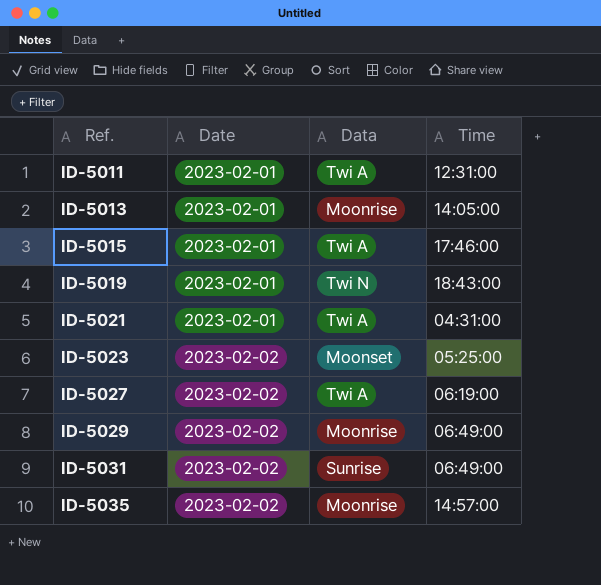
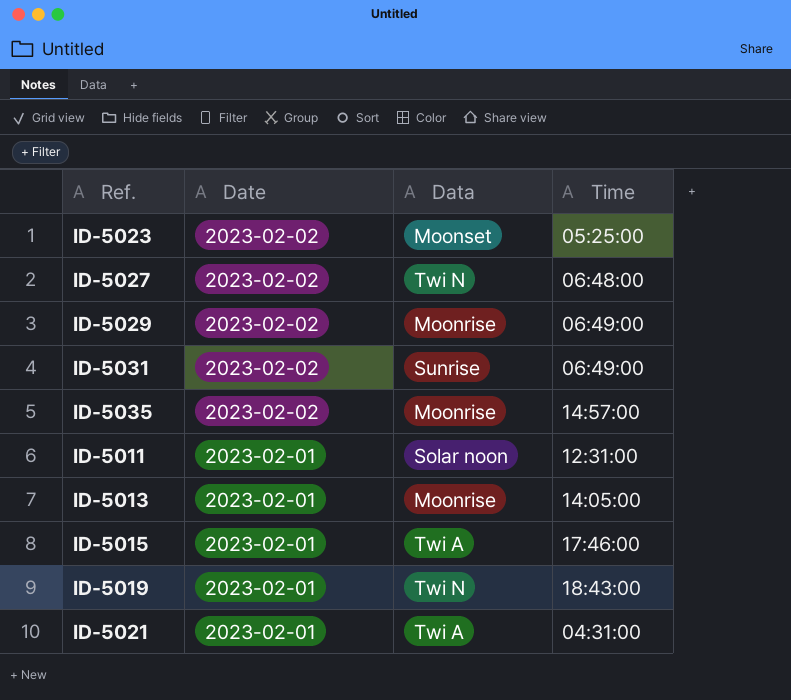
row order: Ref. ascending -> Date descending
ID-5027 | Data: Twi A -> Twi N
ID-5027 | Time: 06:19:00 -> 06:48:00
ID-5011 | Data: Twi A -> Solar noon

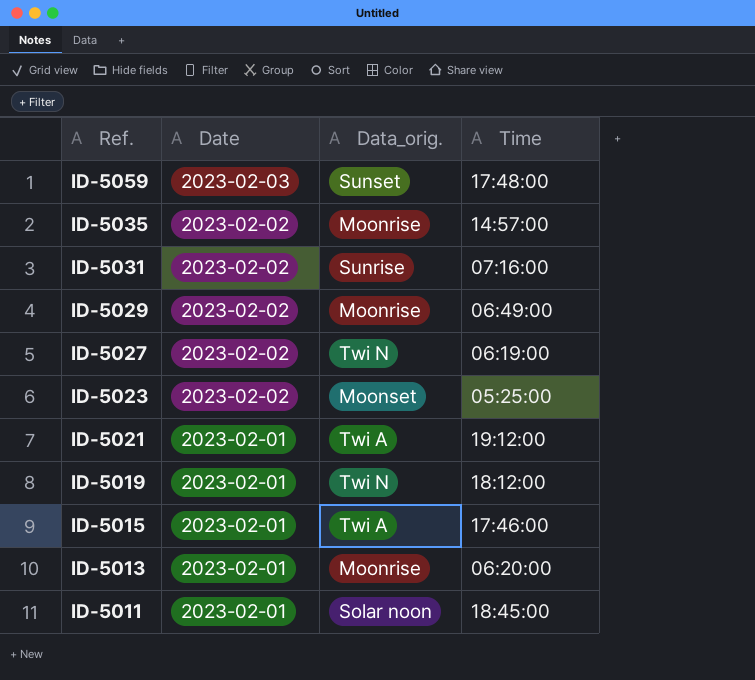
row order: Date descending -> Ref. descending
column name: Data -> Data_orig.
row ID-5059: none -> 2023-02-03 | Sunset | 17:48:00
ID-5031 | Time: 06:49:00 -> 07:16:00
ID-5027 | Time: 06:48:00 -> 06:19:00
ID-5021 | Time: 04:31:00 -> 19:12:00
ID-5019 | Time: 18:43:00 -> 18:12:00
ID-5013 | Time: 14:05:00 -> 06:20:00
ID-5011 | Time: 12:31:00 -> 18:45:00

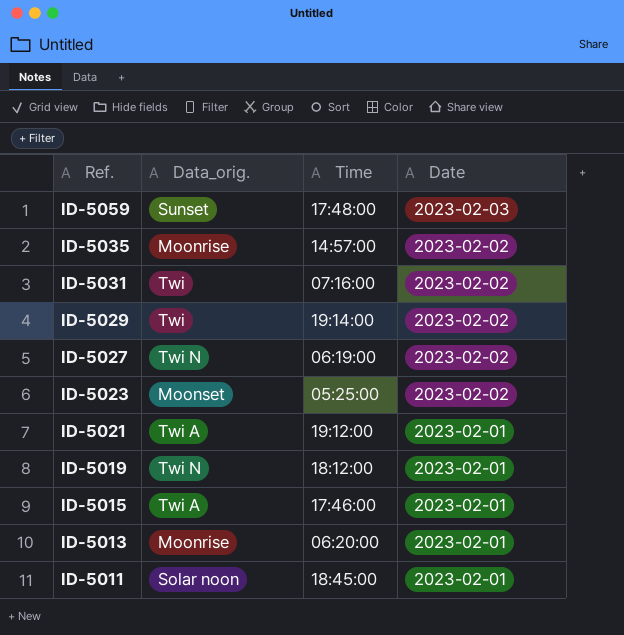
column Date | position: 2 -> 4
ID-5031 | Data_orig.: Sunrise -> Twi
ID-5029 | Data_orig.: Moonrise -> Twi
ID-5029 | Time: 06:49:00 -> 19:14:00

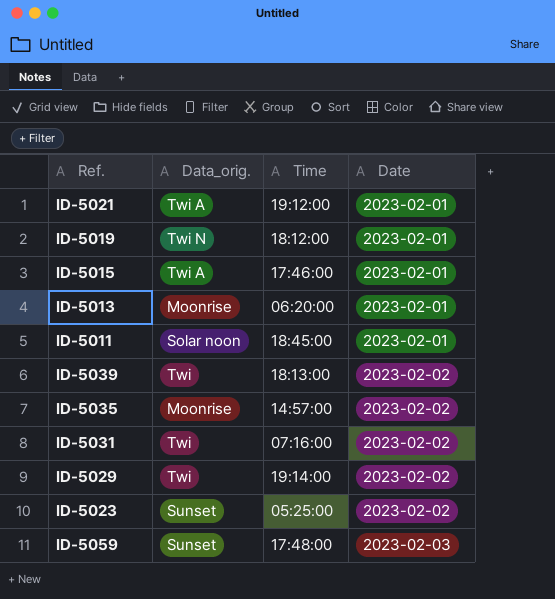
row order: Ref. descending -> Date ascending
row ID-5027: Twi N | 06:19:00 | 2023-02-02 -> none
row ID-5039: none -> Twi | 18:13:00 | 2023-02-02
ID-5023 | Data_orig.: Moonset -> Sunset

